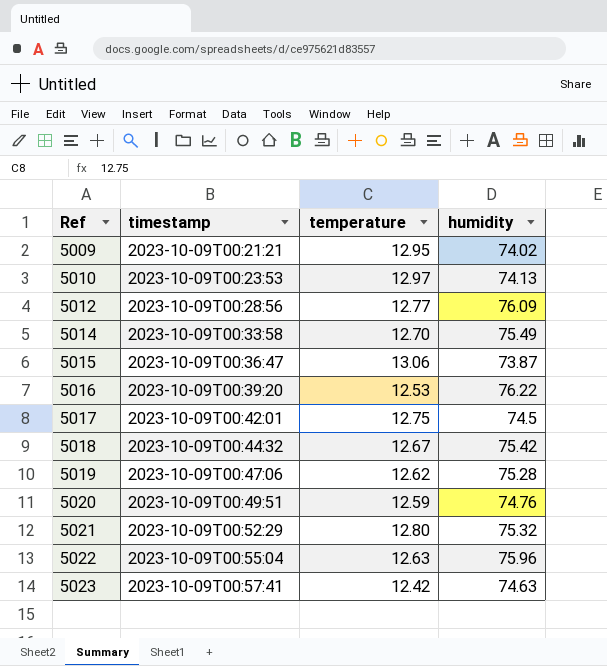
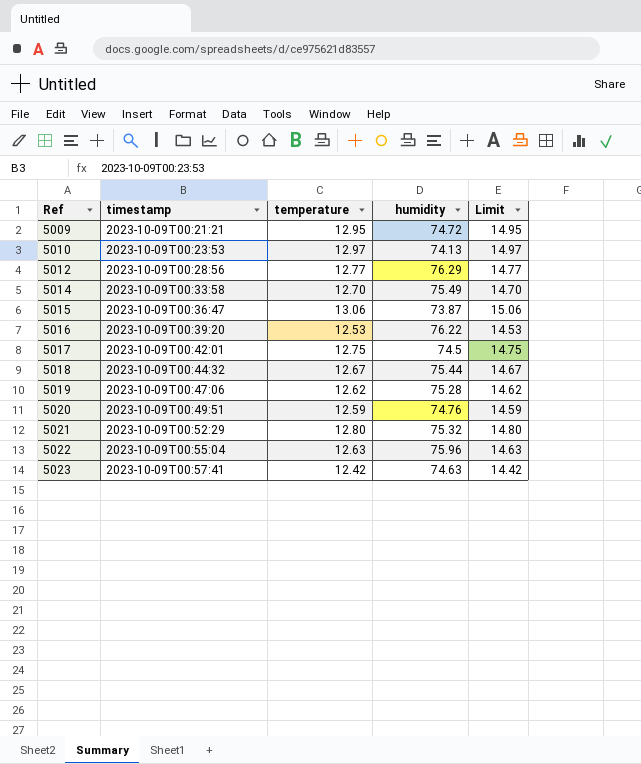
column Limit | formula: none -> [temperature] + 2
5009 | humidity: 74.02 -> 74.72
5012 | humidity: 76.09 -> 76.29
5018 | humidity: 75.42 -> 75.44

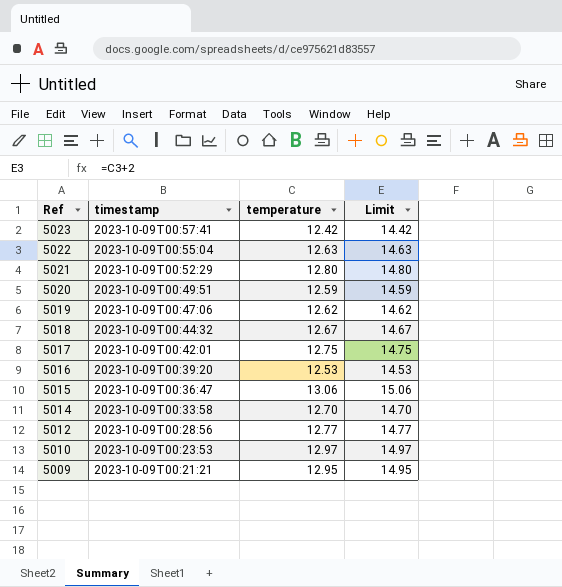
row order: Ref ascending -> Ref descending
column humidity | position: 4 -> none

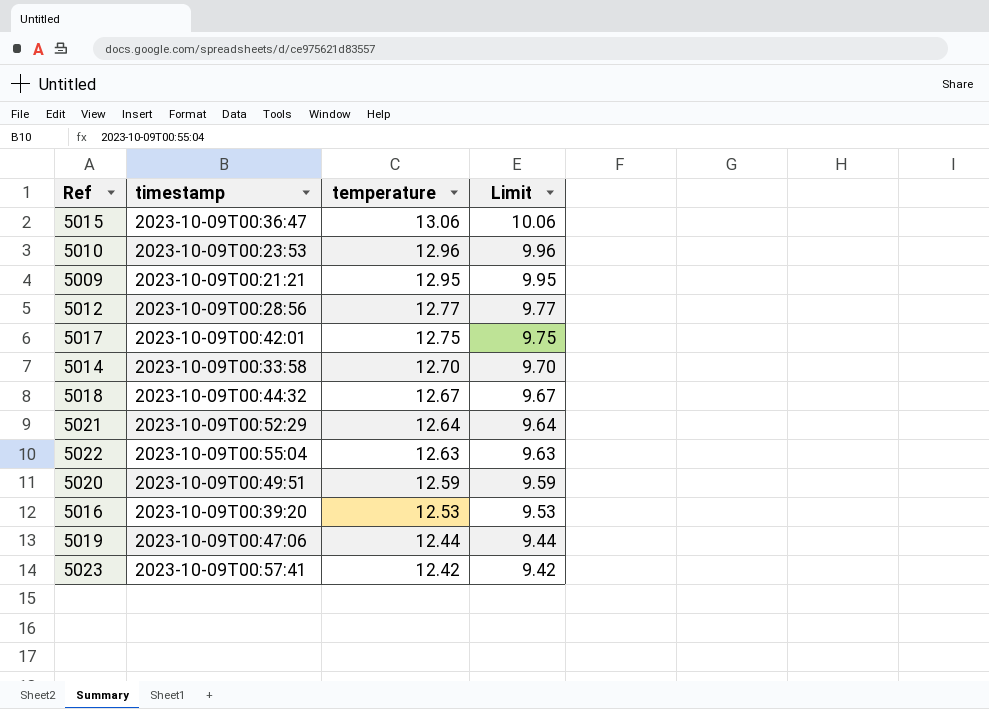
row order: Ref descending -> temperature descending
column Limit | formula: [temperature] + 2 -> [temperature] - 3
5010 | temperature: 12.97 -> 12.96
5021 | temperature: 12.80 -> 12.64
5019 | temperature: 12.62 -> 12.44

